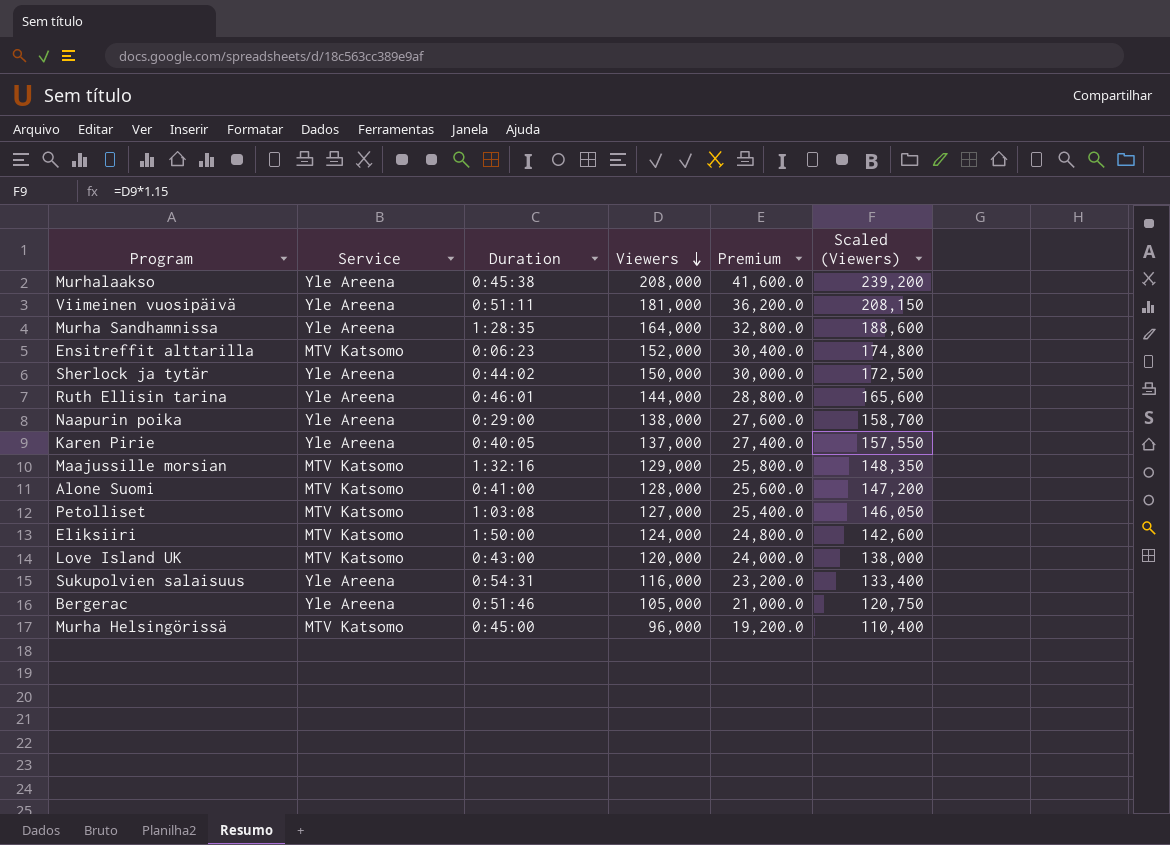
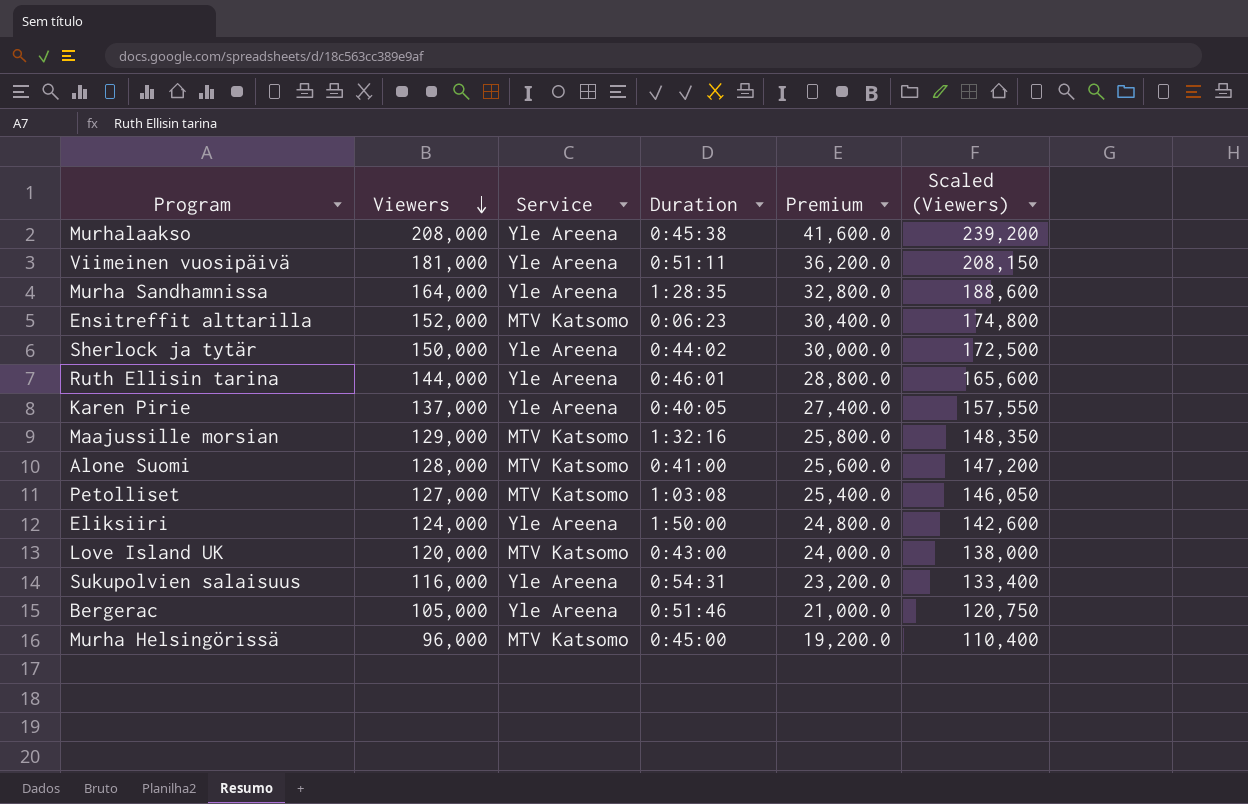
column Viewers | position: 4 -> 2
row Naapurin poika: Yle Areena | 0:29:00 | 138,000 | 27,600.0 | 158,700 -> none
Eliksiiri | Service: MTV Katsomo -> Yle Areena

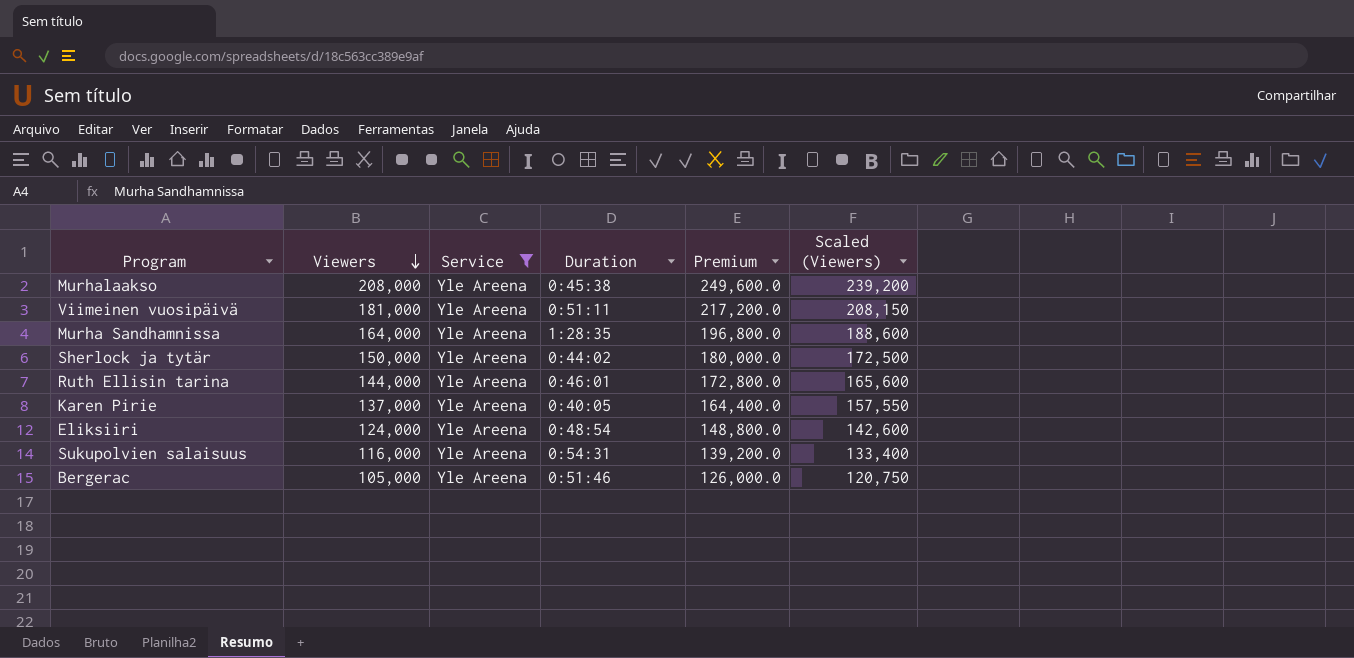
filter: none -> Service = Yle Areena
column Premium | formula: [Viewers] * 0.2 -> [Viewers] * 1.2
Eliksiiri | Duration: 1:50:00 -> 0:48:54

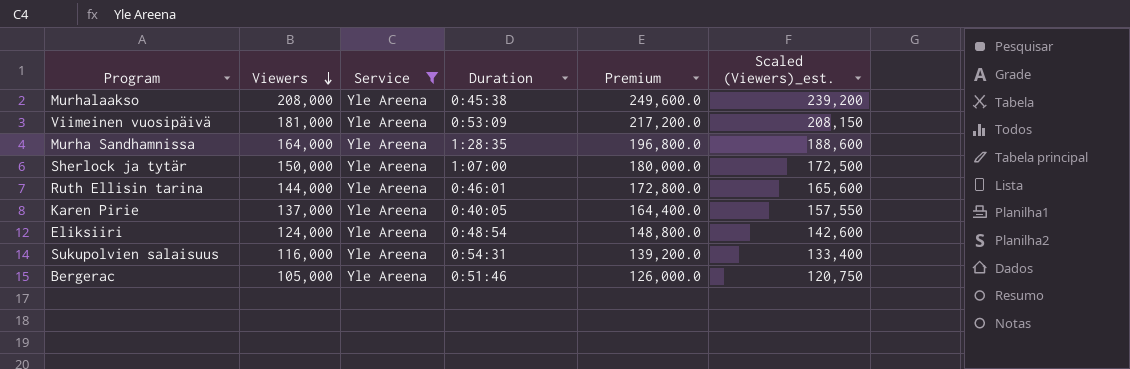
column name: Scaled (Viewers) -> Scaled (Viewers)_est.
Viimeinen vuosipäivä | Duration: 0:51:11 -> 0:53:09
Sherlock ja tytär | Duration: 0:44:02 -> 1:07:00

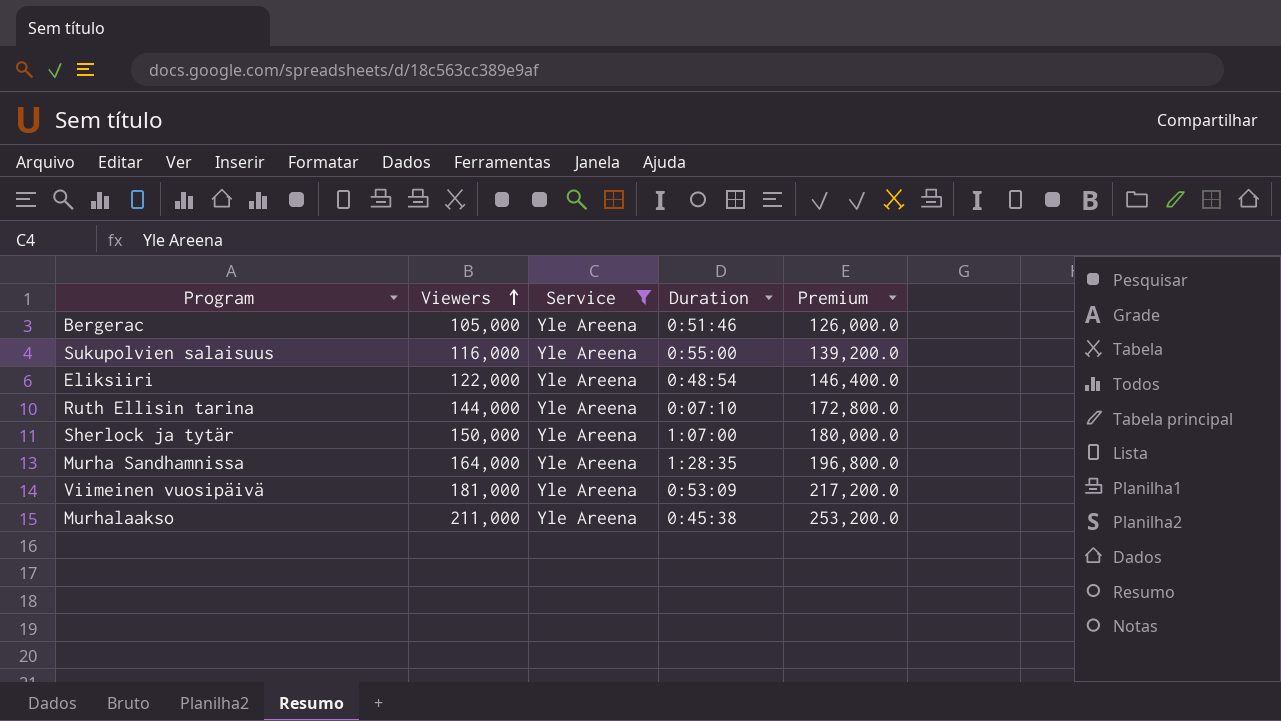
row order: Viewers descending -> Viewers ascending
column Scaled (Viewers)_est. | formula: [Viewers] * 1.15 -> none
row Karen Pirie: 137,000 | Yle Areena | 0:40:05 | 164,400.0 | 157,550 -> none
Sukupolvien salaisuus | Duration: 0:54:31 -> 0:55:00
Eliksiiri | Viewers: 124,000 -> 122,000
Eliksiiri | Premium: 148,800.0 -> 146,400.0
Ruth Ellisin tarina | Duration: 0:46:01 -> 0:07:10
Murhalaakso | Viewers: 208,000 -> 211,000
Murhalaakso | Premium: 249,600.0 -> 253,200.0

